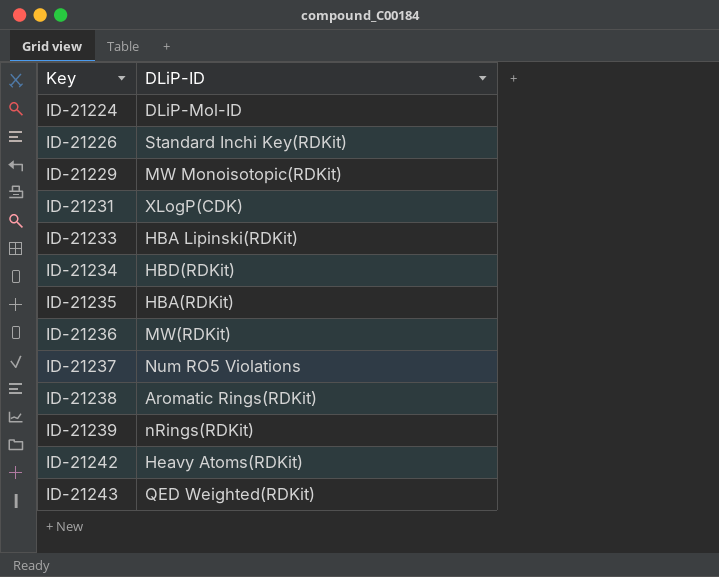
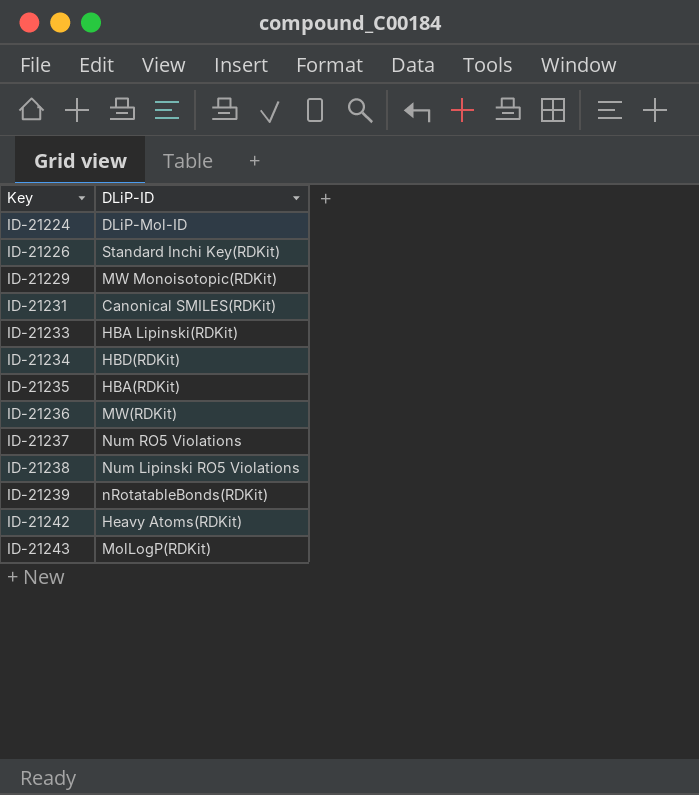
ID-21231 | DLiP-ID: XLogP(CDK) -> Canonical SMILES(RDKit)
ID-21238 | DLiP-ID: Aromatic Rings(RDKit) -> Num Lipinski RO5 Violations
ID-21239 | DLiP-ID: nRings(RDKit) -> nRotatableBonds(RDKit)
ID-21243 | DLiP-ID: QED Weighted(RDKit) -> MolLogP(RDKit)

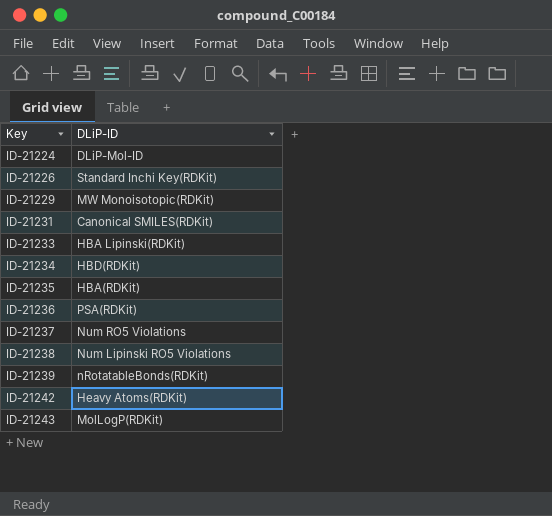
ID-21236 | DLiP-ID: MW(RDKit) -> PSA(RDKit)

